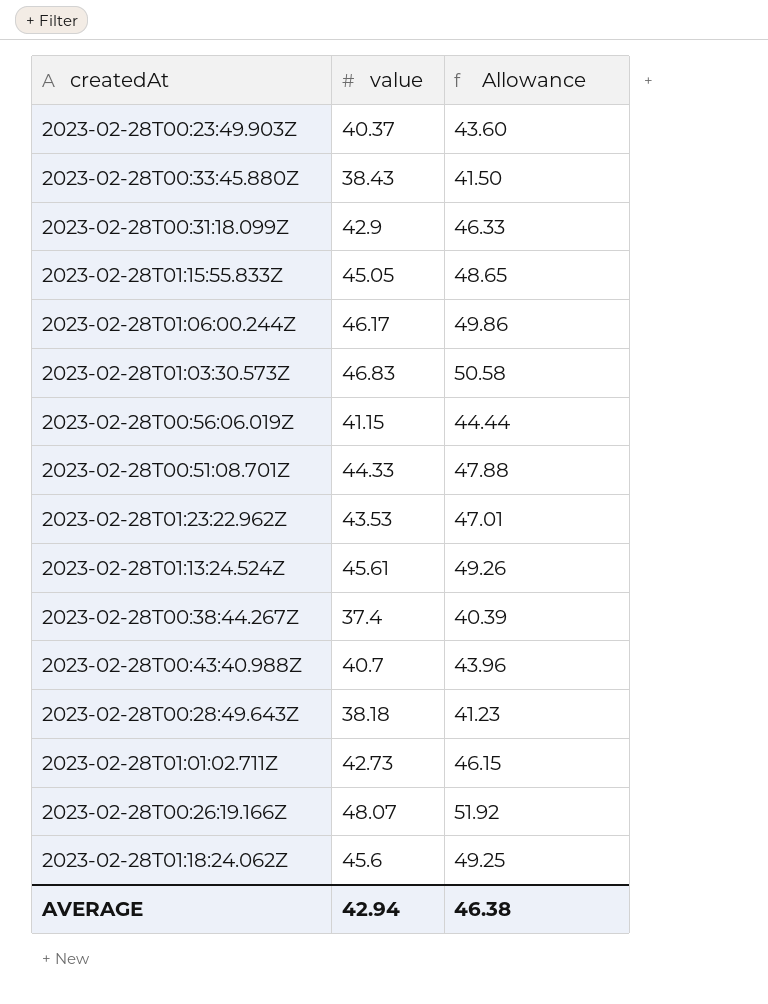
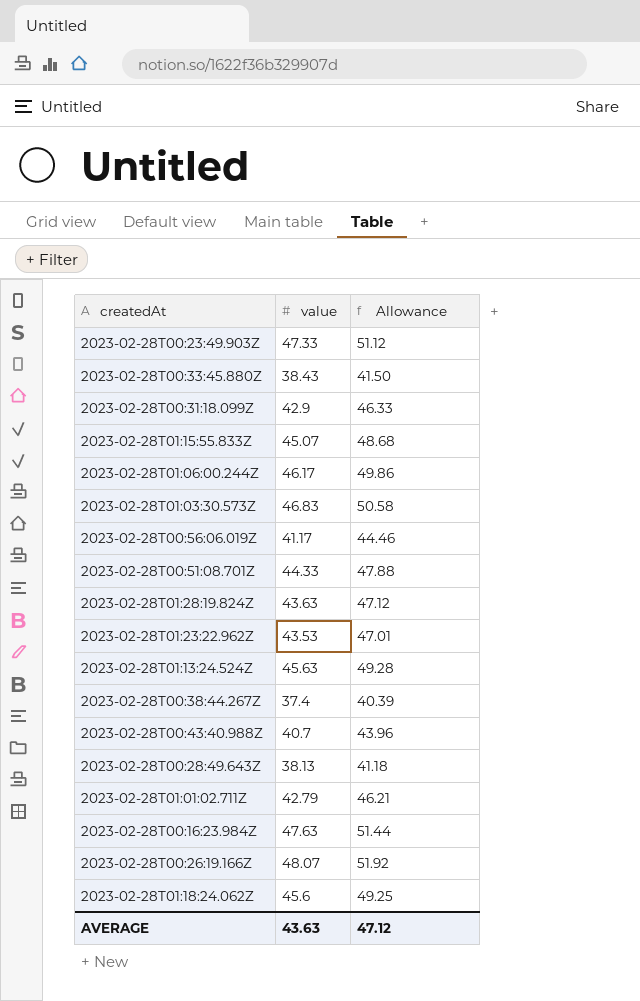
2023-02-28T00:23:49.903Z | value: 40.37 -> 47.33
2023-02-28T00:23:49.903Z | Allowance: 43.60 -> 51.12
2023-02-28T01:15:55.833Z | value: 45.05 -> 45.07
2023-02-28T01:15:55.833Z | Allowance: 48.65 -> 48.68
2023-02-28T00:56:06.019Z | value: 41.15 -> 41.17
2023-02-28T00:56:06.019Z | Allowance: 44.44 -> 44.46
row 2023-02-28T01:28:19.824Z: none -> 43.63 | 47.12
2023-02-28T01:13:24.524Z | value: 45.61 -> 45.63
2023-02-28T01:13:24.524Z | Allowance: 49.26 -> 49.28
2023-02-28T00:28:49.643Z | value: 38.18 -> 38.13
2023-02-28T00:28:49.643Z | Allowance: 41.23 -> 41.18
2023-02-28T01:01:02.711Z | value: 42.73 -> 42.79
2023-02-28T01:01:02.711Z | Allowance: 46.15 -> 46.21
row 2023-02-28T00:16:23.984Z: none -> 47.63 | 51.44
AVERAGE | value: 42.94 -> 43.63
AVERAGE | Allowance: 46.38 -> 47.12

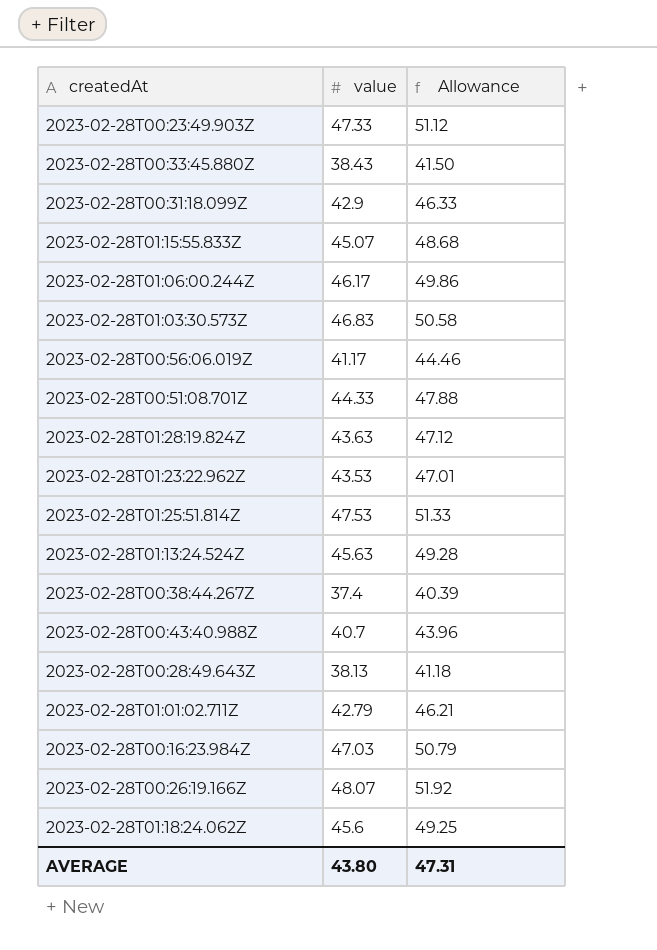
row 2023-02-28T01:25:51.814Z: none -> 47.53 | 51.33
2023-02-28T00:16:23.984Z | value: 47.63 -> 47.03
2023-02-28T00:16:23.984Z | Allowance: 51.44 -> 50.79
AVERAGE | value: 43.63 -> 43.80
AVERAGE | Allowance: 47.12 -> 47.31

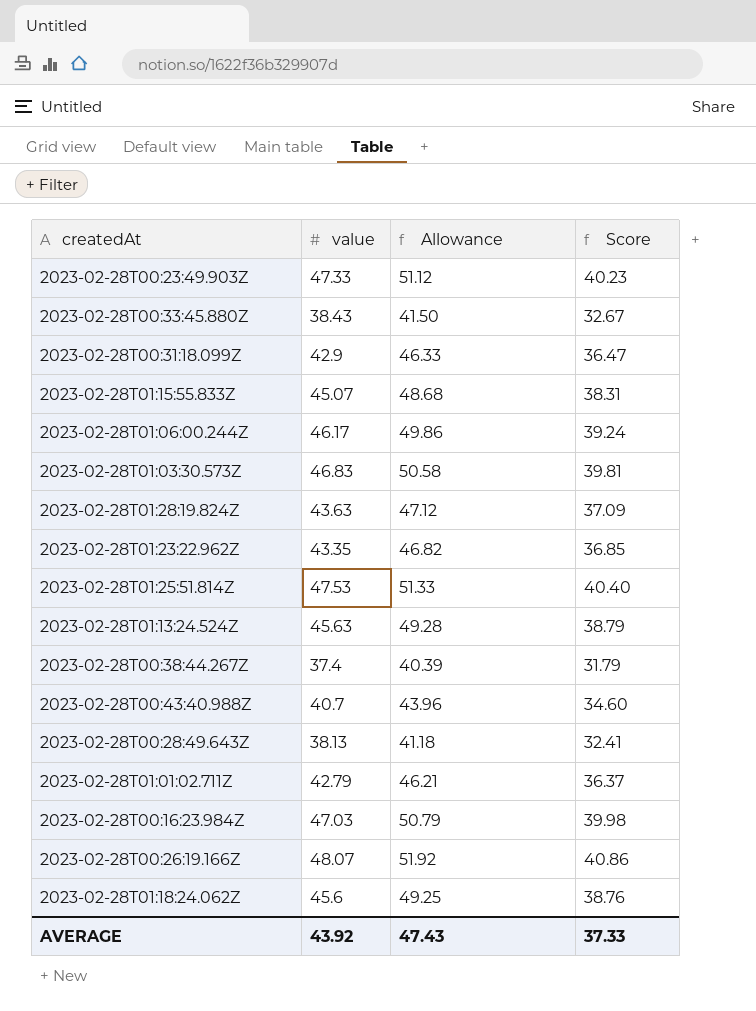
column Score | formula: none -> [value] * 0.85
row 2023-02-28T00:56:06.019Z: 41.17 | 44.46 -> none
row 2023-02-28T00:51:08.701Z: 44.33 | 47.88 -> none
2023-02-28T01:23:22.962Z | value: 43.53 -> 43.35
2023-02-28T01:23:22.962Z | Allowance: 47.01 -> 46.82
AVERAGE | value: 43.80 -> 43.92
AVERAGE | Allowance: 47.31 -> 47.43

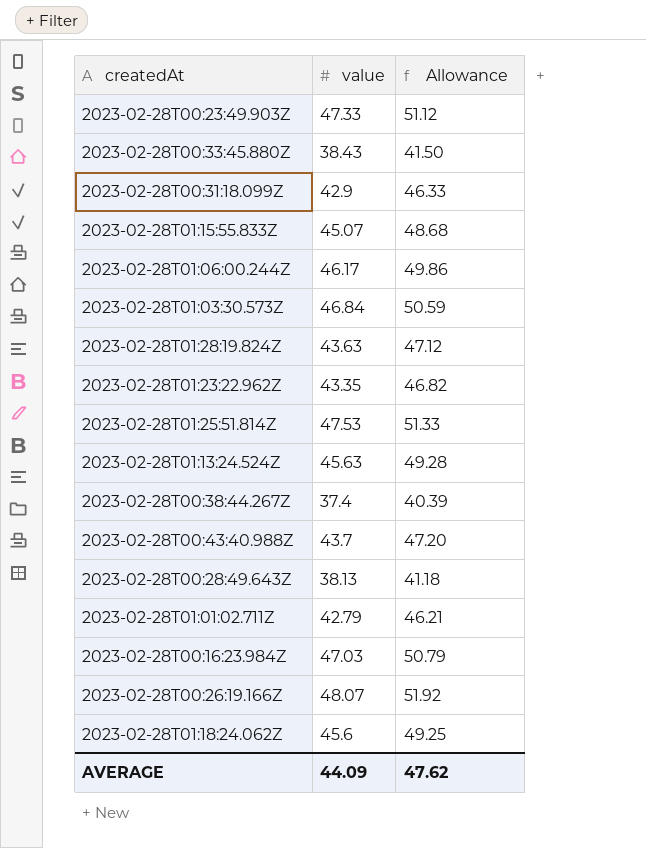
column Score | formula: [value] * 0.85 -> none
2023-02-28T01:03:30.573Z | value: 46.83 -> 46.84
2023-02-28T01:03:30.573Z | Allowance: 50.58 -> 50.59
2023-02-28T00:43:40.988Z | value: 40.7 -> 43.7
2023-02-28T00:43:40.988Z | Allowance: 43.96 -> 47.20
AVERAGE | value: 43.92 -> 44.09
AVERAGE | Allowance: 47.43 -> 47.62

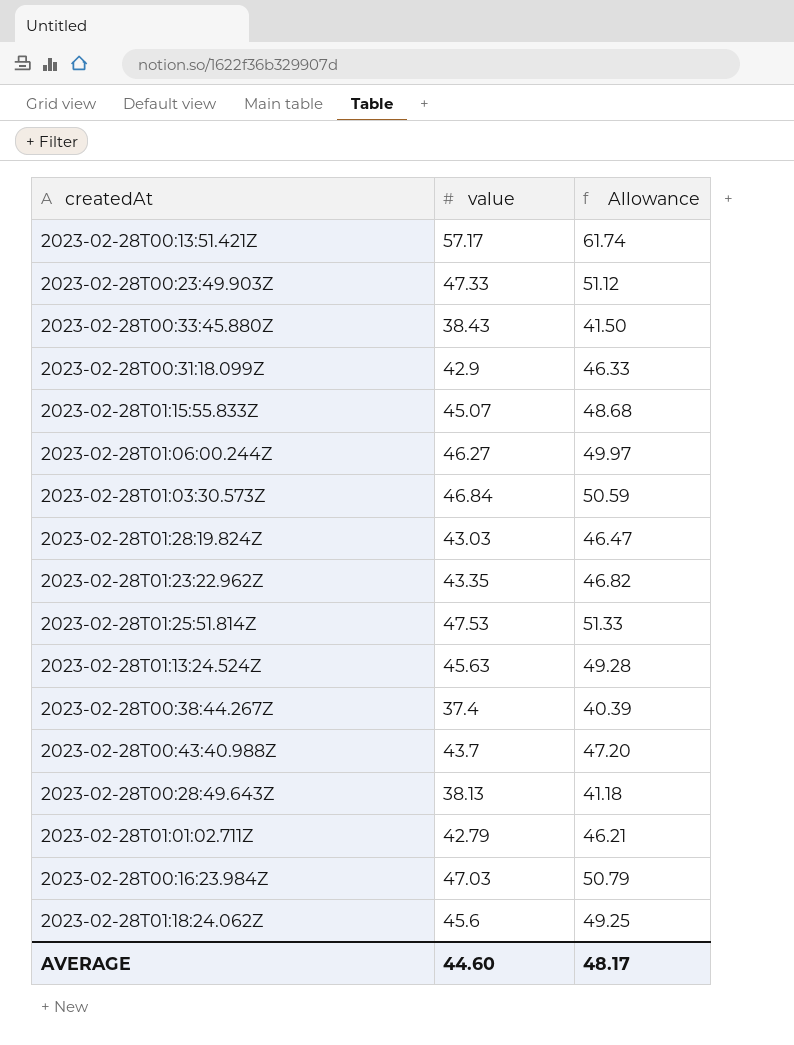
row 2023-02-28T00:26:19.166Z: 48.07 | 51.92 -> none
row 2023-02-28T00:13:51.421Z: none -> 57.17 | 61.74
2023-02-28T01:06:00.244Z | value: 46.17 -> 46.27
2023-02-28T01:06:00.244Z | Allowance: 49.86 -> 49.97
2023-02-28T01:28:19.824Z | value: 43.63 -> 43.03
2023-02-28T01:28:19.824Z | Allowance: 47.12 -> 46.47
AVERAGE | value: 44.09 -> 44.60
AVERAGE | Allowance: 47.62 -> 48.17

